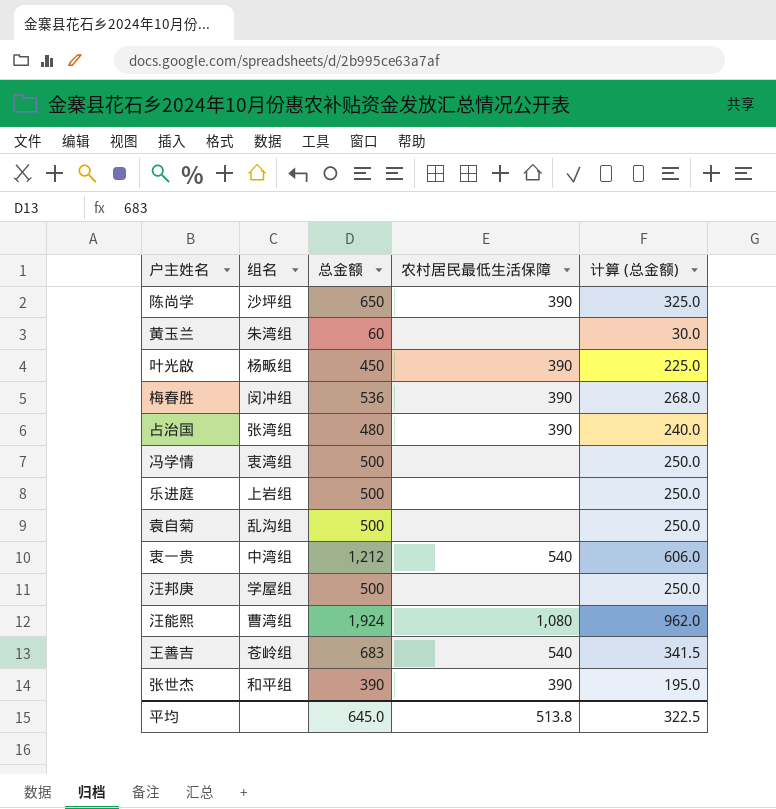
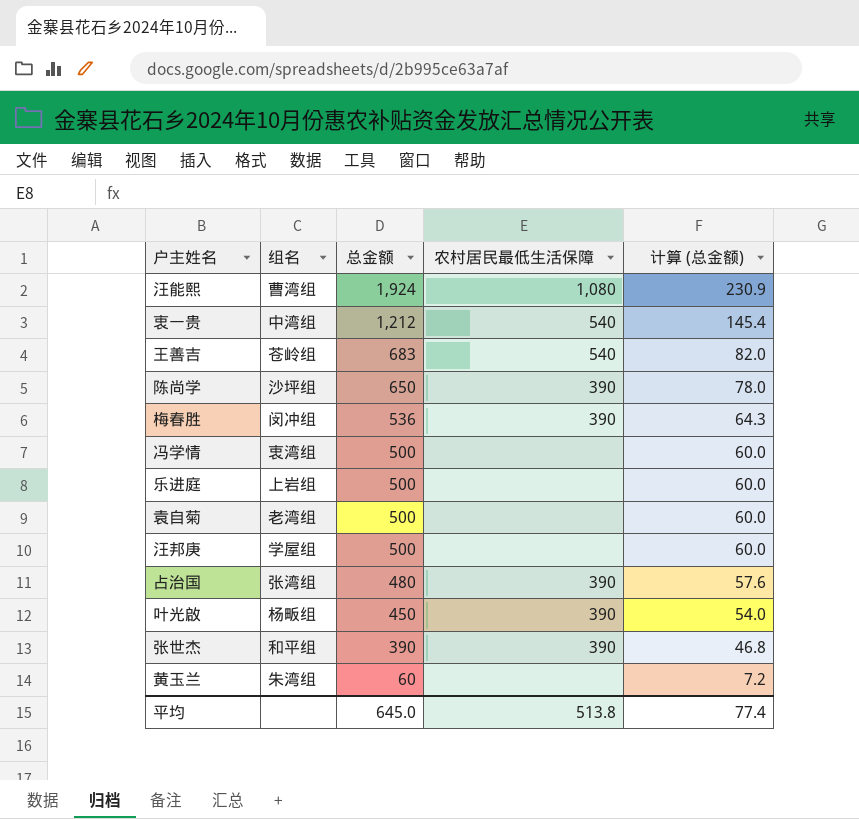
row order: none -> 总金额 descending
column 计算 (总金额) | formula: [总金额] * 0.5 -> [总金额] * 0.12
袁自菊 | 组名: 乱沟组 -> 老湾组
平均 | 计算 (总金额): 322.5 -> 77.4

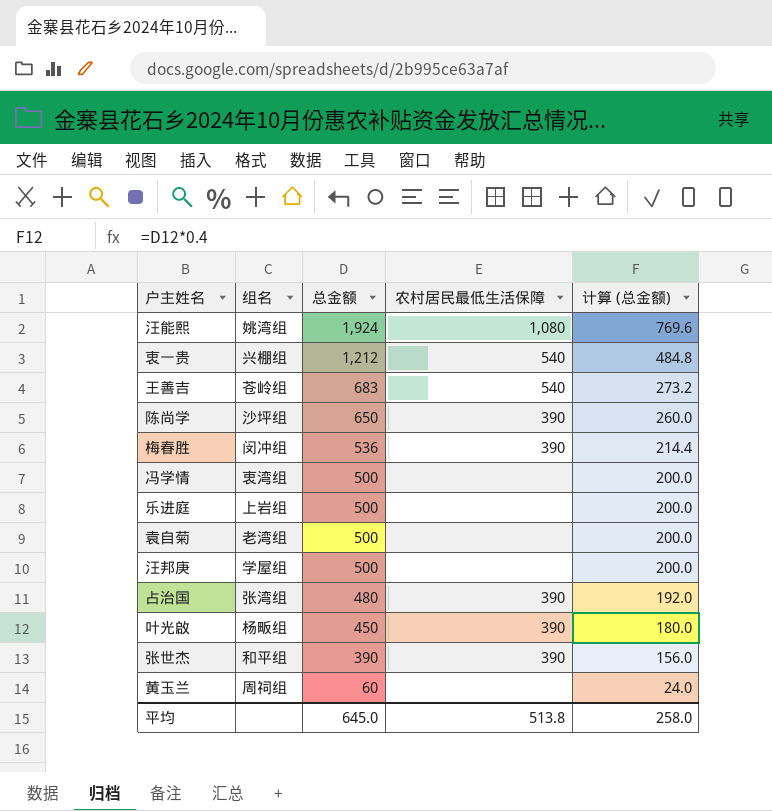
column 计算 (总金额) | formula: [总金额] * 0.12 -> [总金额] * 0.4
汪能熙 | 组名: 曹湾组 -> 姚湾组
衷一贵 | 组名: 中湾组 -> 兴棚组
黄玉兰 | 组名: 朱湾组 -> 周祠组
平均 | 计算 (总金额): 77.4 -> 258.0

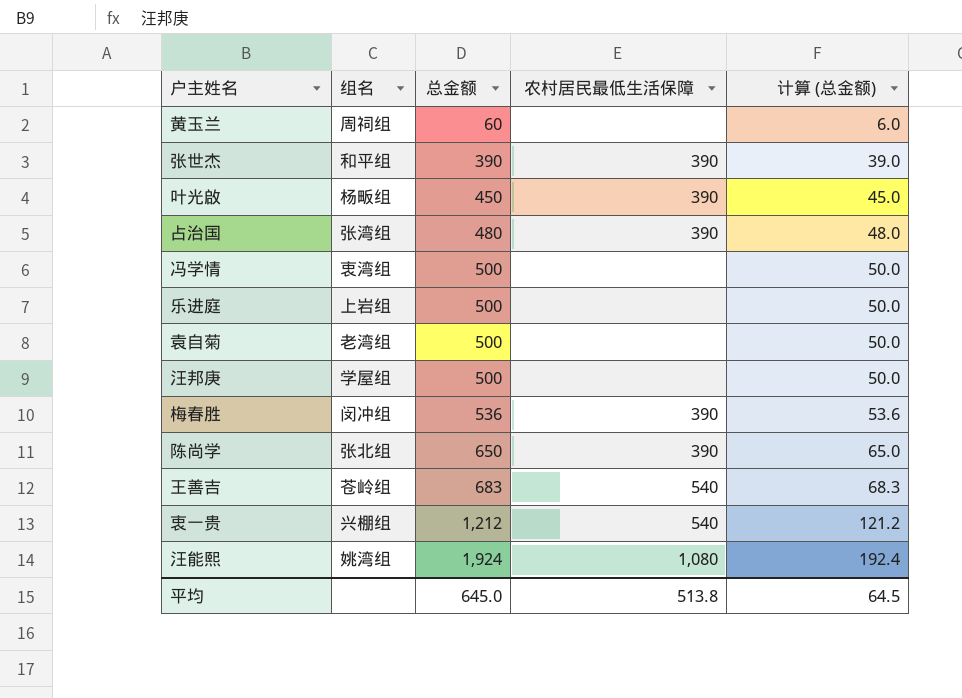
row order: 总金额 descending -> 总金额 ascending
column 计算 (总金额) | formula: [总金额] * 0.4 -> [总金额] * 0.1
陈尚学 | 组名: 沙坪组 -> 张北组
平均 | 计算 (总金额): 258.0 -> 64.5

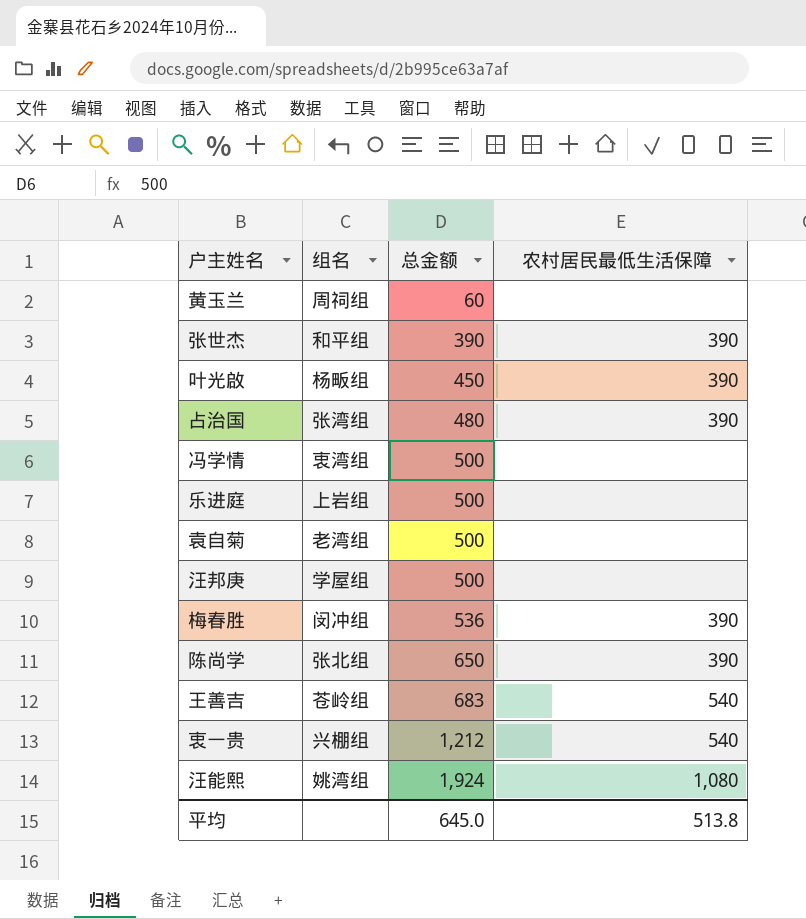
column 计算 (总金额) | formula: [总金额] * 0.1 -> none

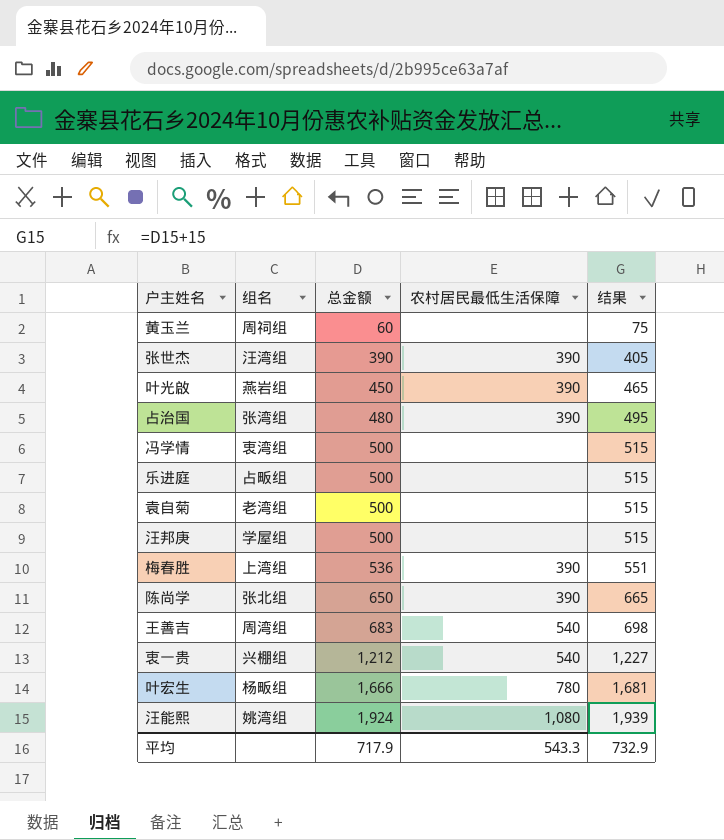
column 结果 | formula: none -> [总金额] + 15
张世杰 | 组名: 和平组 -> 汪湾组
叶光啟 | 组名: 杨畈组 -> 燕岩组
乐进庭 | 组名: 上岩组 -> 占畈组
梅春胜 | 组名: 闵冲组 -> 上湾组
王善吉 | 组名: 苍岭组 -> 周湾组
row 叶宏生: none -> 杨畈组 | 1,666 | 780 | 1,681
平均 | 总金额: 645.0 -> 717.9
平均 | 农村居民最低生活保障: 513.8 -> 543.3

